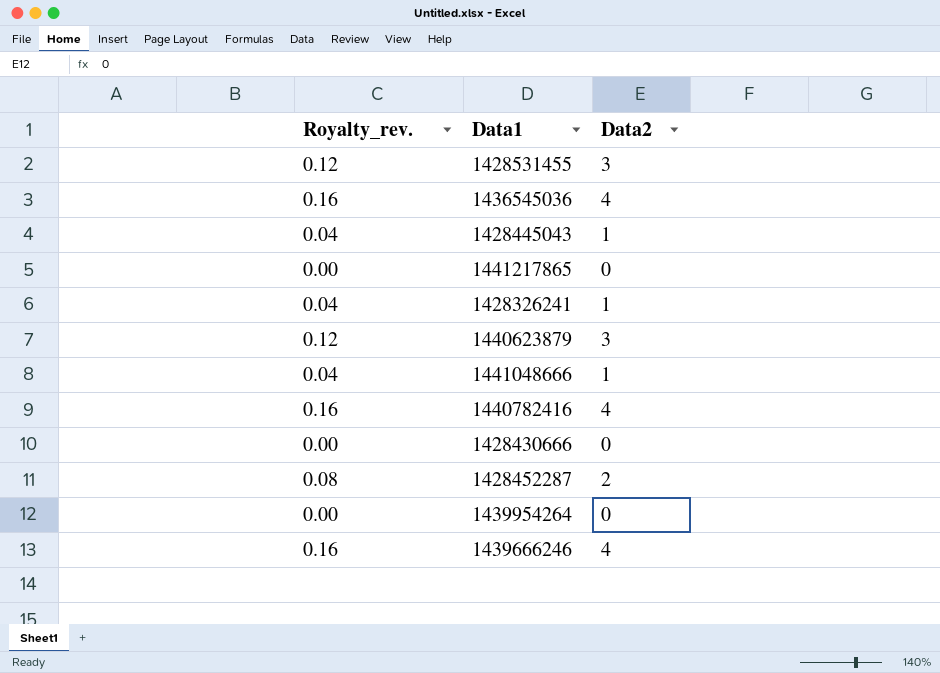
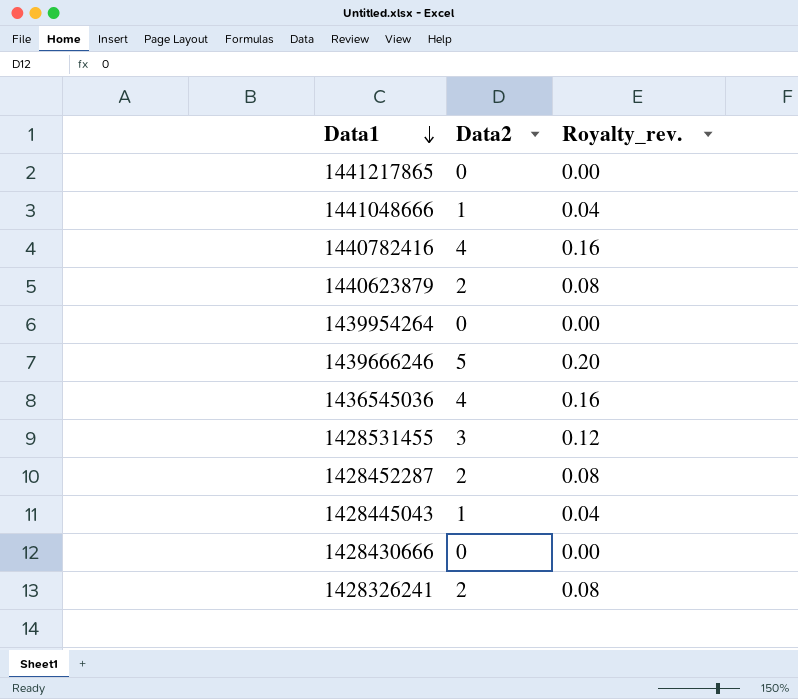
row order: none -> Data1 descending
column Royalty_rev. | position: 1 -> 3
1440623879 | Data2: 3 -> 2
1440623879 | Royalty_rev.: 0.12 -> 0.08
1439666246 | Data2: 4 -> 5
1439666246 | Royalty_rev.: 0.16 -> 0.20
1428326241 | Data2: 1 -> 2
1428326241 | Royalty_rev.: 0.04 -> 0.08

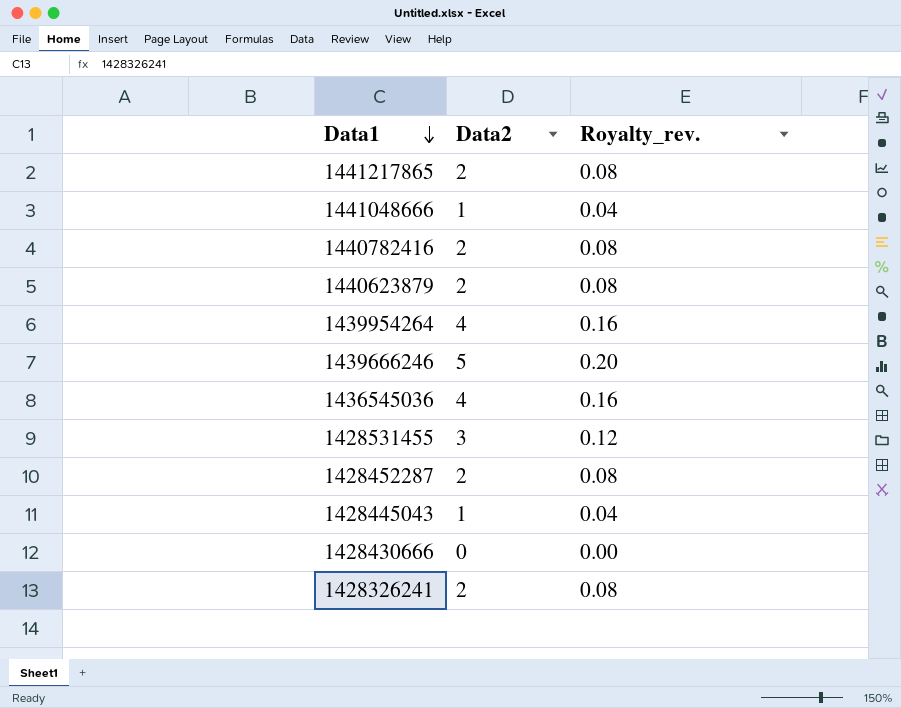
1441217865 | Data2: 0 -> 2
1441217865 | Royalty_rev.: 0.00 -> 0.08
1440782416 | Data2: 4 -> 2
1440782416 | Royalty_rev.: 0.16 -> 0.08
1439954264 | Data2: 0 -> 4
1439954264 | Royalty_rev.: 0.00 -> 0.16

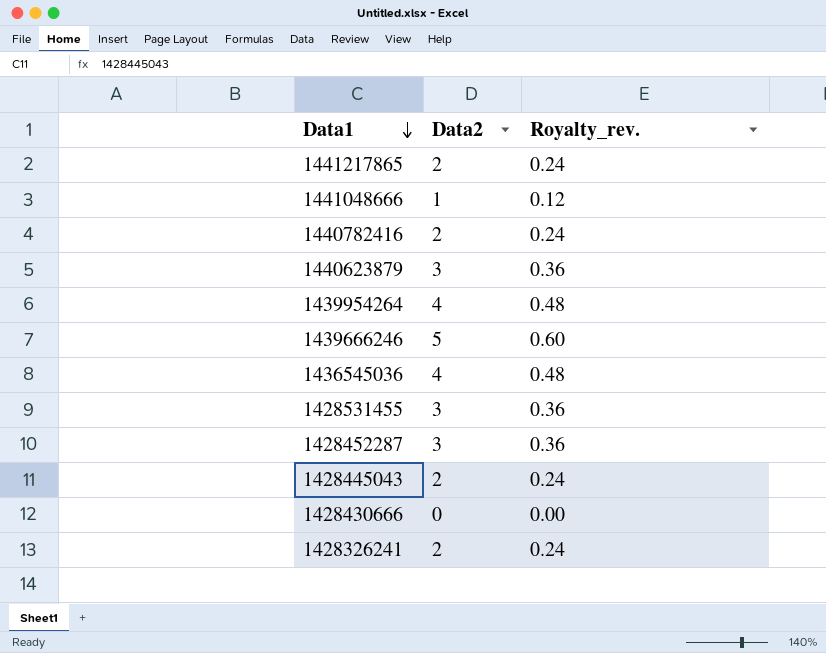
column Royalty_rev. | formula: [Data2] * 0.04 -> [Data2] * 0.12
1440623879 | Data2: 2 -> 3
1428452287 | Data2: 2 -> 3
1428445043 | Data2: 1 -> 2

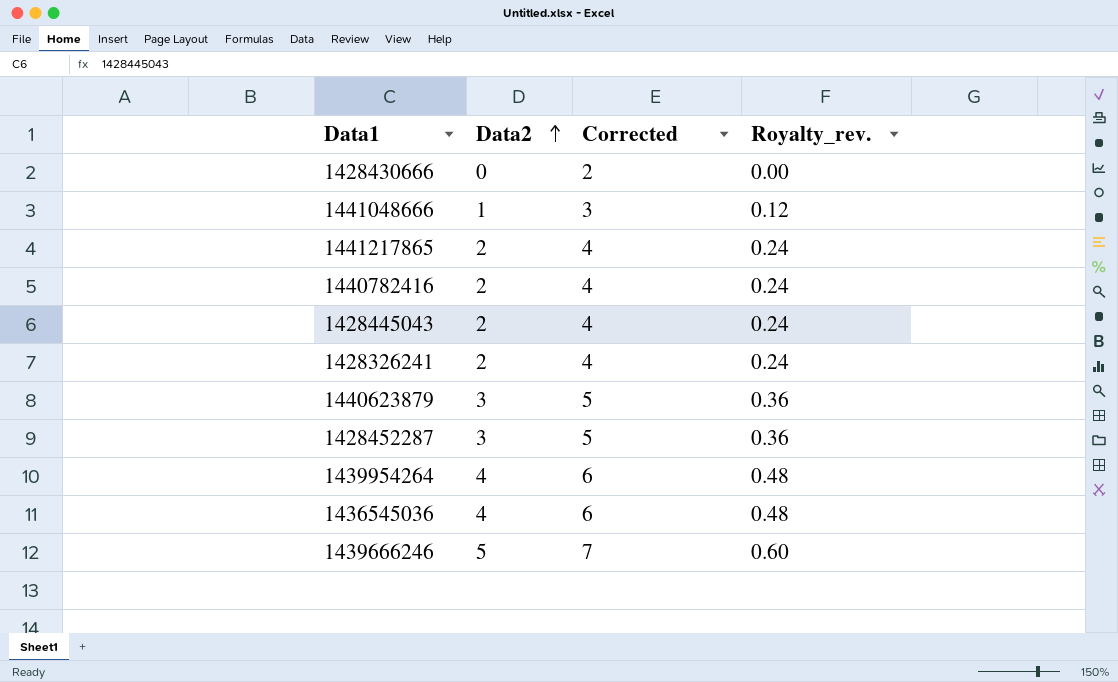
row order: Data1 descending -> Data2 ascending
column Corrected | formula: none -> [Data2] + 2
row 1428531455: 3 | 0.36 -> none

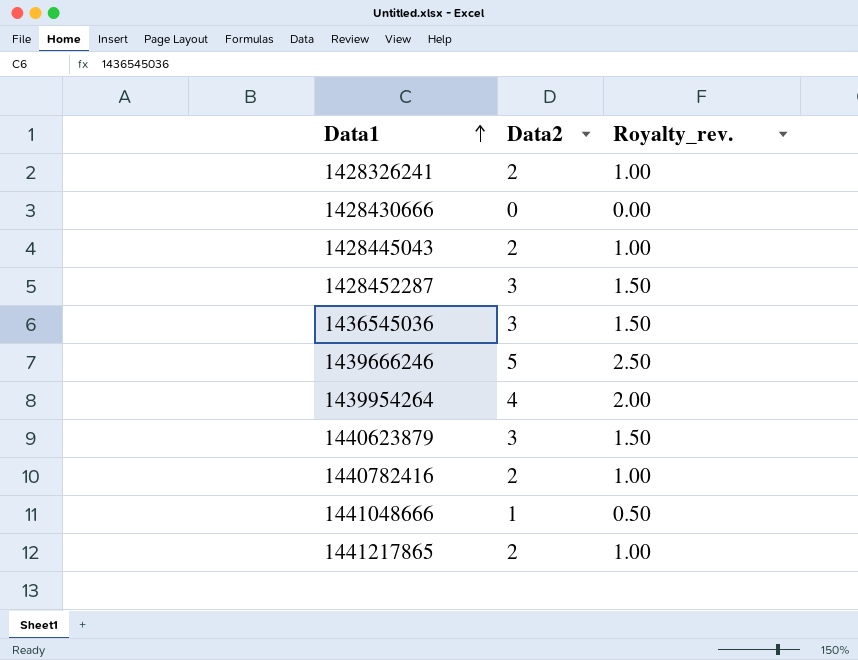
row order: Data2 ascending -> Data1 ascending
column Corrected | formula: [Data2] + 2 -> none
column Royalty_rev. | formula: [Data2] * 0.12 -> [Data2] * 0.5
1436545036 | Data2: 4 -> 3

